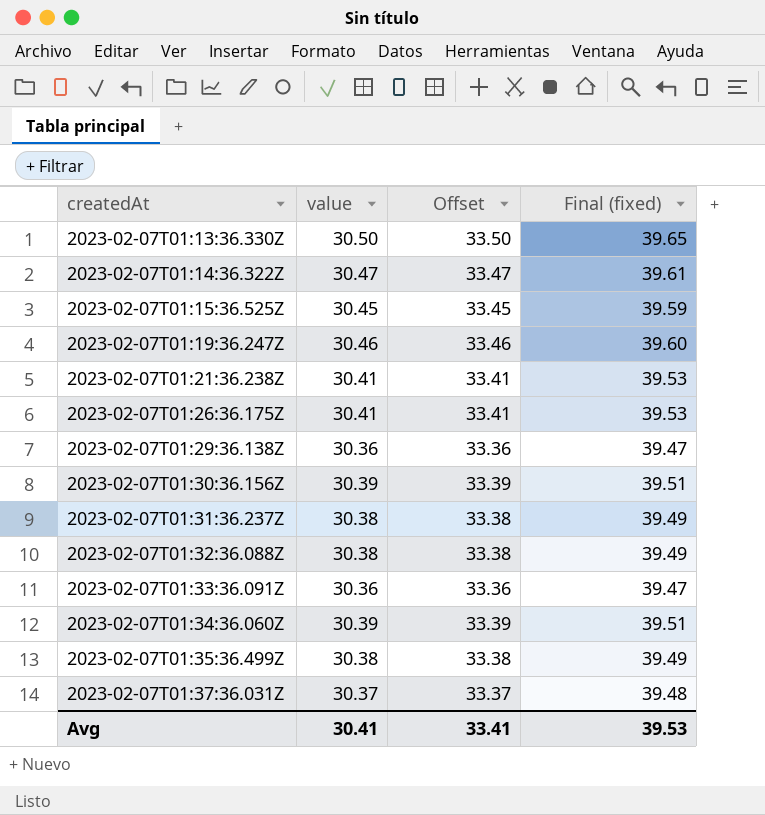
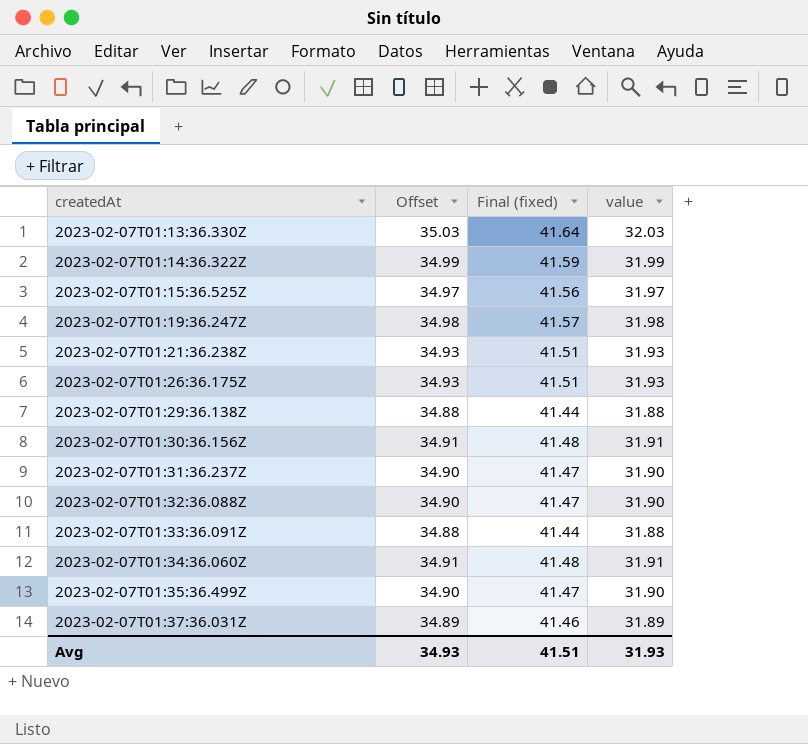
column value | position: 2 -> 4
2023-02-07T01:13:36.330Z | Offset: 33.50 -> 35.03
2023-02-07T01:13:36.330Z | Final (fixed): 39.65 -> 41.64
2023-02-07T01:13:36.330Z | value: 30.50 -> 32.03
2023-02-07T01:14:36.322Z | Offset: 33.47 -> 34.99
2023-02-07T01:14:36.322Z | Final (fixed): 39.61 -> 41.59
2023-02-07T01:14:36.322Z | value: 30.47 -> 31.99
2023-02-07T01:15:36.525Z | Offset: 33.45 -> 34.97
2023-02-07T01:15:36.525Z | Final (fixed): 39.59 -> 41.56
2023-02-07T01:15:36.525Z | value: 30.45 -> 31.97
2023-02-07T01:19:36.247Z | Offset: 33.46 -> 34.98
2023-02-07T01:19:36.247Z | Final (fixed): 39.60 -> 41.57
2023-02-07T01:19:36.247Z | value: 30.46 -> 31.98
2023-02-07T01:21:36.238Z | Offset: 33.41 -> 34.93
2023-02-07T01:21:36.238Z | Final (fixed): 39.53 -> 41.51
2023-02-07T01:21:36.238Z | value: 30.41 -> 31.93
2023-02-07T01:26:36.175Z | Offset: 33.41 -> 34.93
2023-02-07T01:26:36.175Z | Final (fixed): 39.53 -> 41.51
2023-02-07T01:26:36.175Z | value: 30.41 -> 31.93
2023-02-07T01:29:36.138Z | Offset: 33.36 -> 34.88
2023-02-07T01:29:36.138Z | Final (fixed): 39.47 -> 41.44
2023-02-07T01:29:36.138Z | value: 30.36 -> 31.88
2023-02-07T01:30:36.156Z | Offset: 33.39 -> 34.91
2023-02-07T01:30:36.156Z | Final (fixed): 39.51 -> 41.48
2023-02-07T01:30:36.156Z | value: 30.39 -> 31.91
2023-02-07T01:31:36.237Z | Offset: 33.38 -> 34.90
2023-02-07T01:31:36.237Z | Final (fixed): 39.49 -> 41.47
2023-02-07T01:31:36.237Z | value: 30.38 -> 31.90
2023-02-07T01:32:36.088Z | Offset: 33.38 -> 34.90
2023-02-07T01:32:36.088Z | Final (fixed): 39.49 -> 41.47
2023-02-07T01:32:36.088Z | value: 30.38 -> 31.90
2023-02-07T01:33:36.091Z | Offset: 33.36 -> 34.88
2023-02-07T01:33:36.091Z | Final (fixed): 39.47 -> 41.44
2023-02-07T01:33:36.091Z | value: 30.36 -> 31.88
2023-02-07T01:34:36.060Z | Offset: 33.39 -> 34.91
2023-02-07T01:34:36.060Z | Final (fixed): 39.51 -> 41.48
2023-02-07T01:34:36.060Z | value: 30.39 -> 31.91
2023-02-07T01:35:36.499Z | Offset: 33.38 -> 34.90
2023-02-07T01:35:36.499Z | Final (fixed): 39.49 -> 41.47
2023-02-07T01:35:36.499Z | value: 30.38 -> 31.90
2023-02-07T01:37:36.031Z | Offset: 33.37 -> 34.89
2023-02-07T01:37:36.031Z | Final (fixed): 39.48 -> 41.46
2023-02-07T01:37:36.031Z | value: 30.37 -> 31.89
Avg | Offset: 33.41 -> 34.93
Avg | Final (fixed): 39.53 -> 41.51
Avg | value: 30.41 -> 31.93

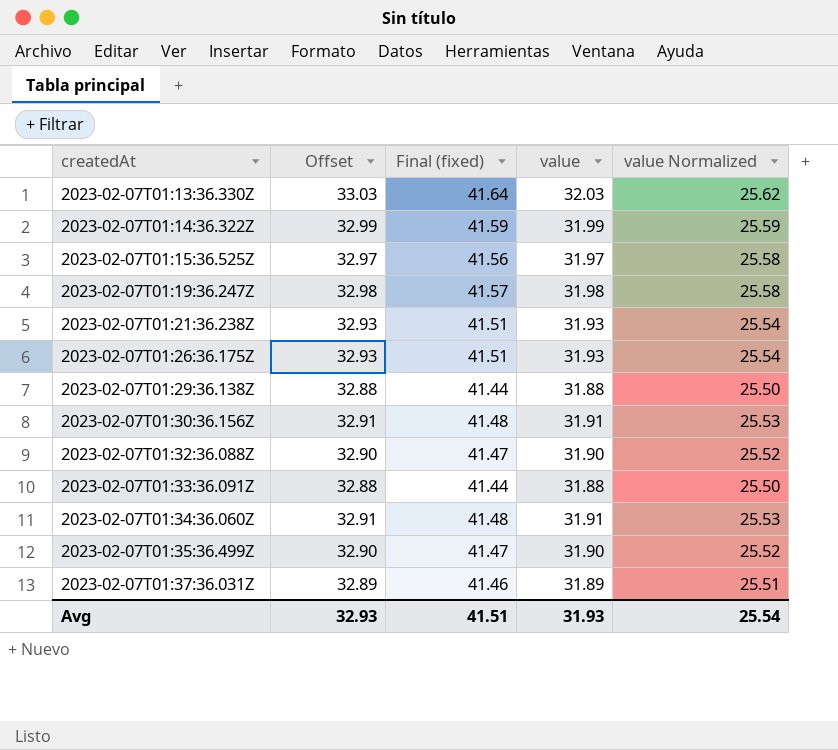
column Offset | formula: [value] + 3 -> [value] + 1
column value Normalized | formula: none -> [value] * 0.8
row 2023-02-07T01:31:36.237Z: 34.90 | 41.47 | 31.90 -> none
Avg | Offset: 34.93 -> 32.93

